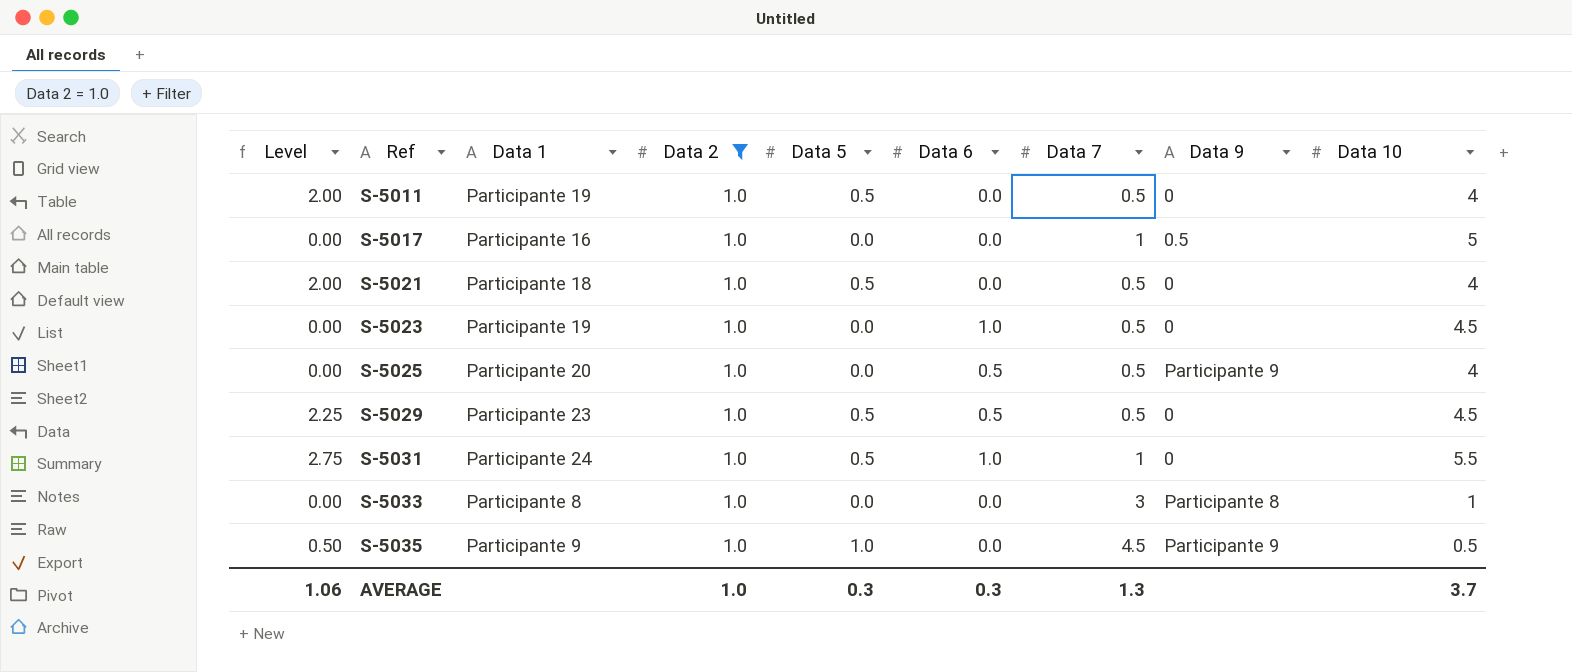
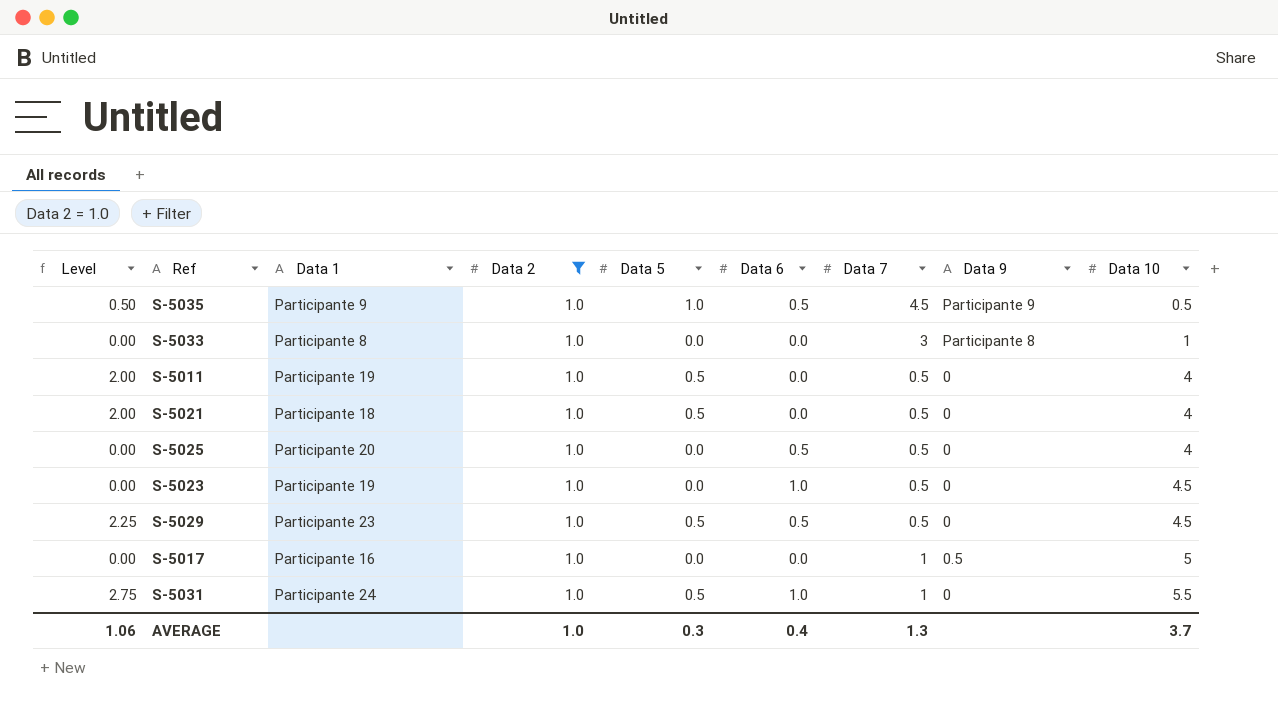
row order: Ref ascending -> Data 10 ascending
S-5035 | Data 6: 0.0 -> 0.5
S-5025 | Data 9: Participante 9 -> 0
AVERAGE | Data 6: 0.3 -> 0.4

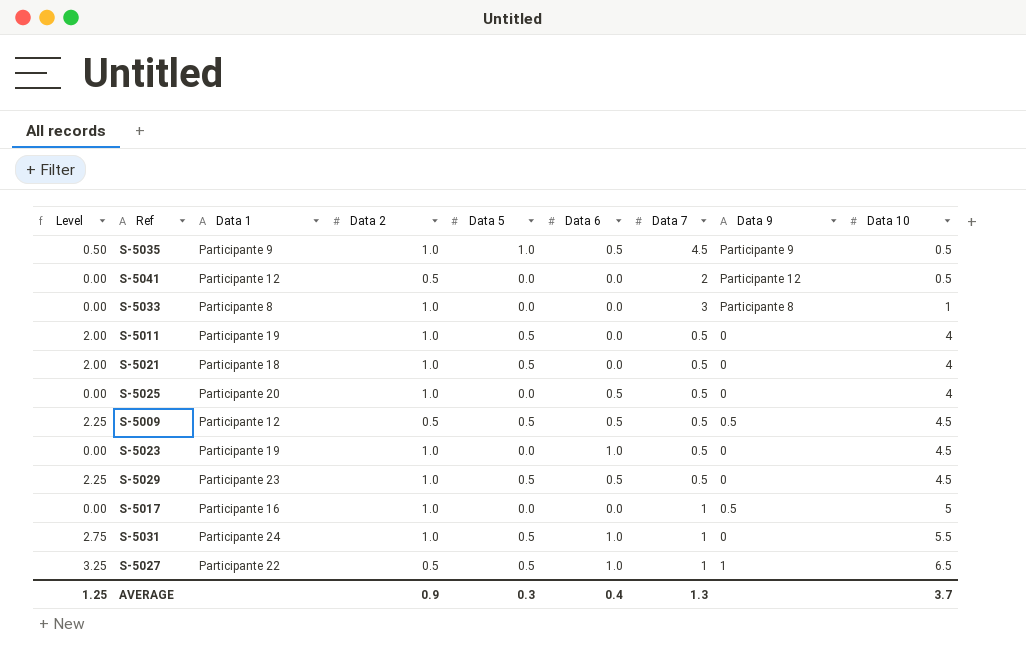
filter: Data 2 = 1.0 -> none
AVERAGE | Level: 1.06 -> 1.25
AVERAGE | Data 2: 1.0 -> 0.9

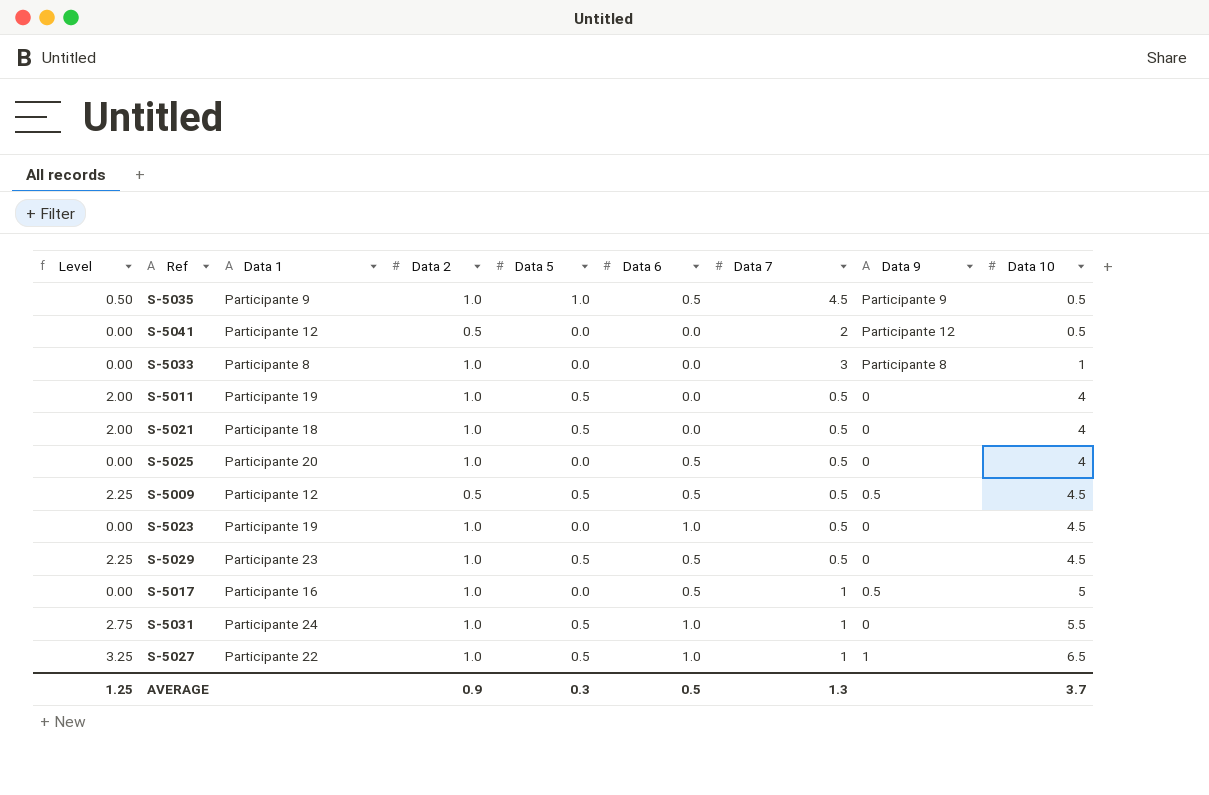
S-5017 | Data 6: 0.0 -> 0.5
S-5027 | Data 2: 0.5 -> 1.0
AVERAGE | Data 6: 0.4 -> 0.5

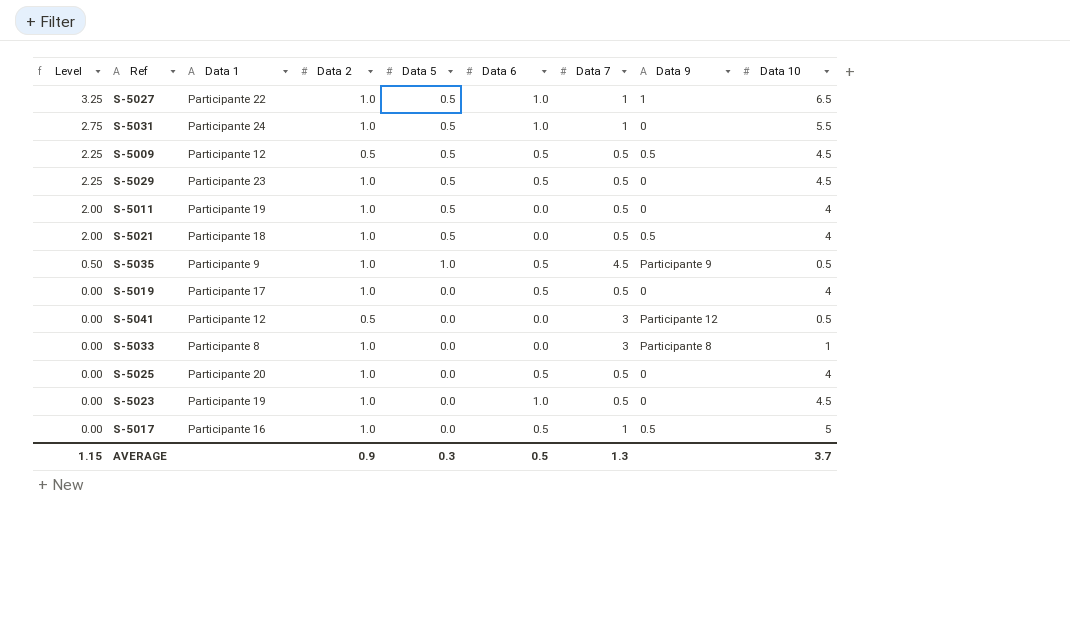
row order: Data 10 ascending -> Level descending
S-5021 | Data 9: 0 -> 0.5
row S-5019: none -> 0.00 | Participante 17 | 1.0 | 0.0 | 0.5 | 0.5 | 0 | 4
S-5041 | Data 7: 2 -> 3
AVERAGE | Level: 1.25 -> 1.15

